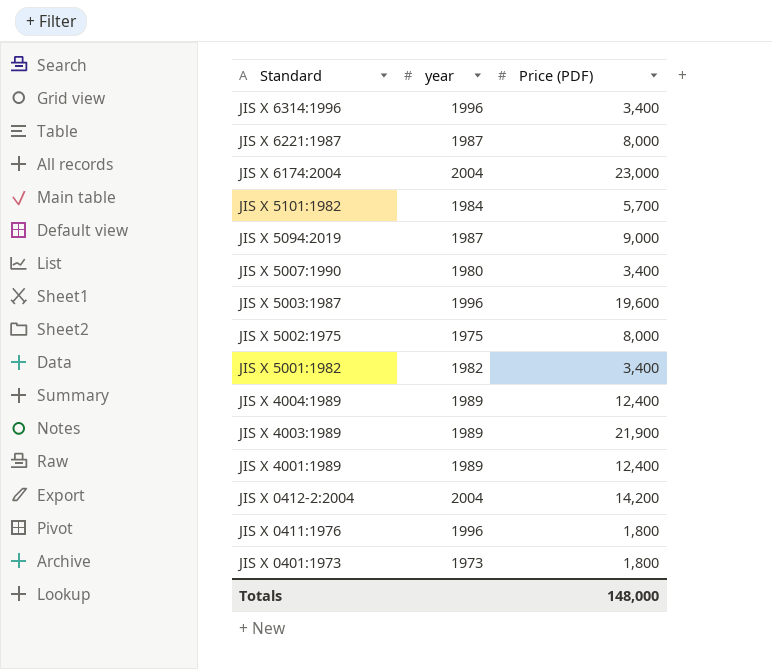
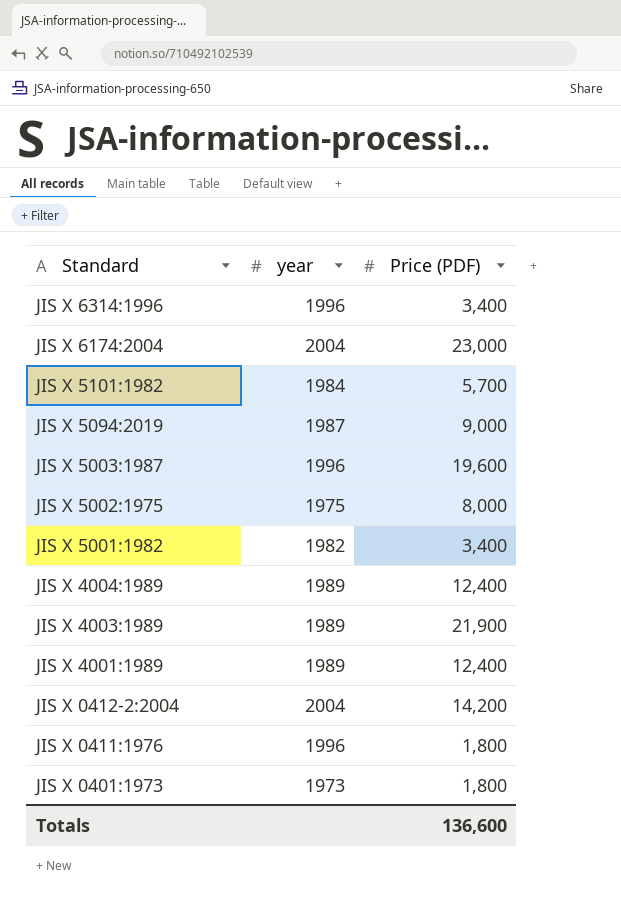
row JIS X 6221:1987: 1987 | 8,000 -> none
row JIS X 5007:1990: 1980 | 3,400 -> none
Totals | Price (PDF): 148,000 -> 136,600

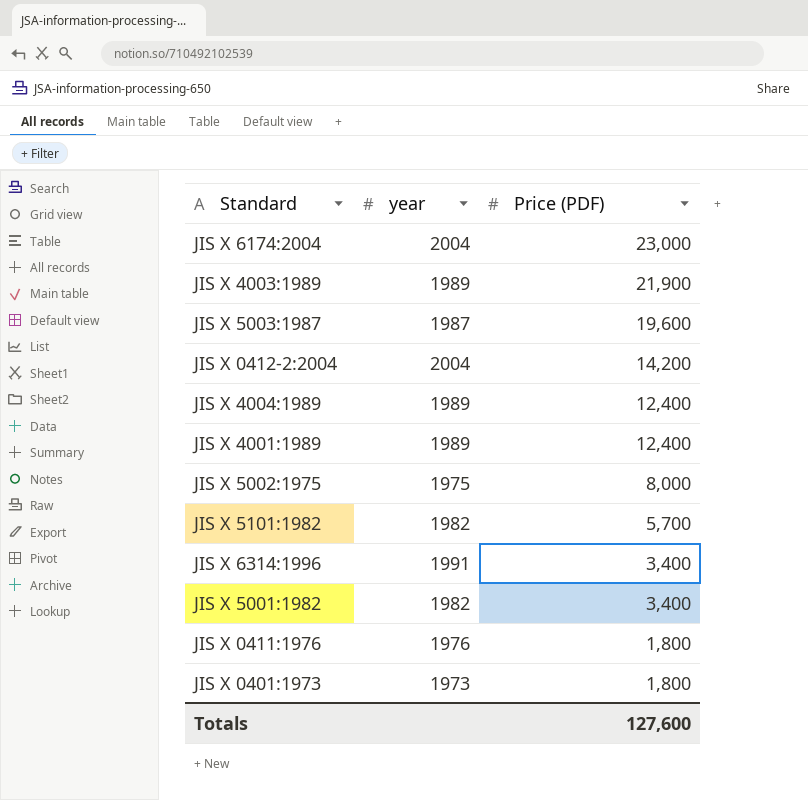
row order: Standard descending -> Price (PDF) descending
row JIS X 5094:2019: 1987 | 9,000 -> none
JIS X 5003:1987 | year: 1996 -> 1987
JIS X 5101:1982 | year: 1984 -> 1982
JIS X 6314:1996 | year: 1996 -> 1991
JIS X 0411:1976 | year: 1996 -> 1976
Totals | Price (PDF): 136,600 -> 127,600

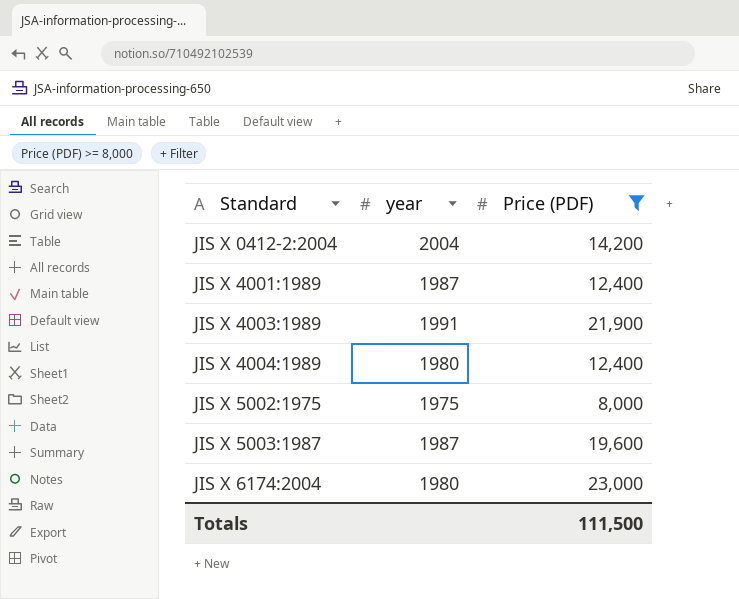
filter: none -> Price (PDF) >= 8,000
row order: Price (PDF) descending -> Standard ascending
JIS X 4001:1989 | year: 1989 -> 1987
JIS X 4003:1989 | year: 1989 -> 1991
JIS X 4004:1989 | year: 1989 -> 1980
JIS X 6174:2004 | year: 2004 -> 1980
Totals | Price (PDF): 127,600 -> 111,500

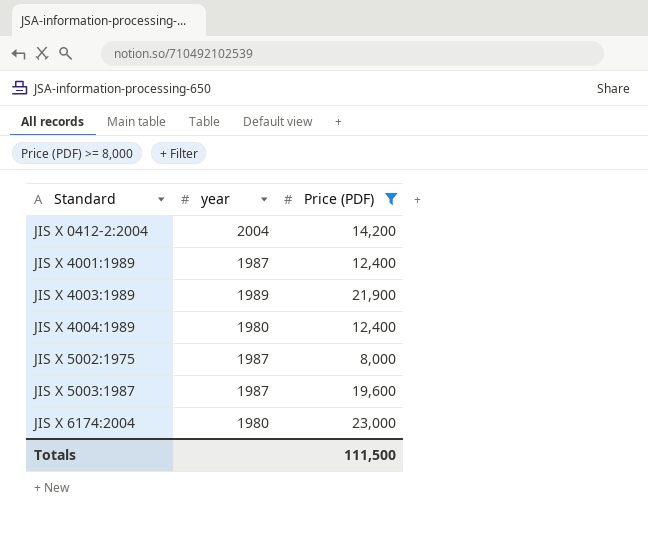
JIS X 4003:1989 | year: 1991 -> 1989
JIS X 5002:1975 | year: 1975 -> 1987

